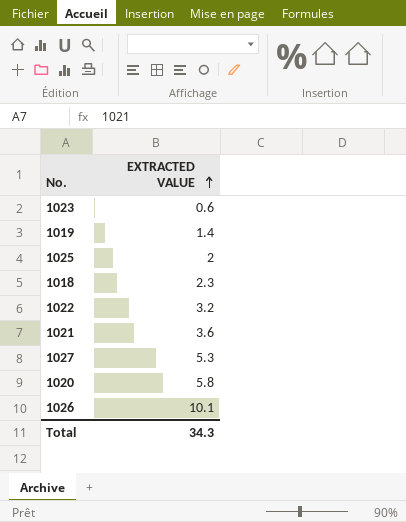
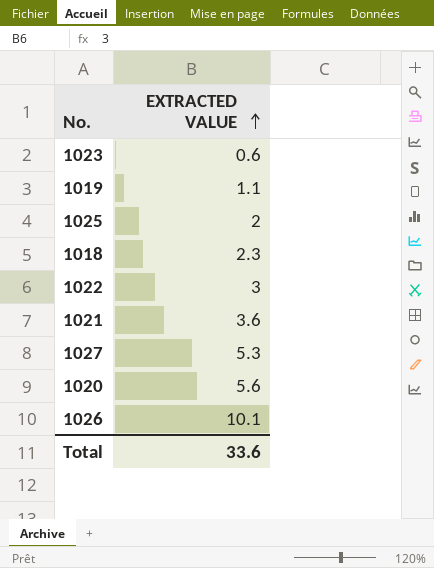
1019 | EXTRACTED VALUE: 1.4 -> 1.1
1022 | EXTRACTED VALUE: 3.2 -> 3
1020 | EXTRACTED VALUE: 5.8 -> 5.6
Total | EXTRACTED VALUE: 34.3 -> 33.6

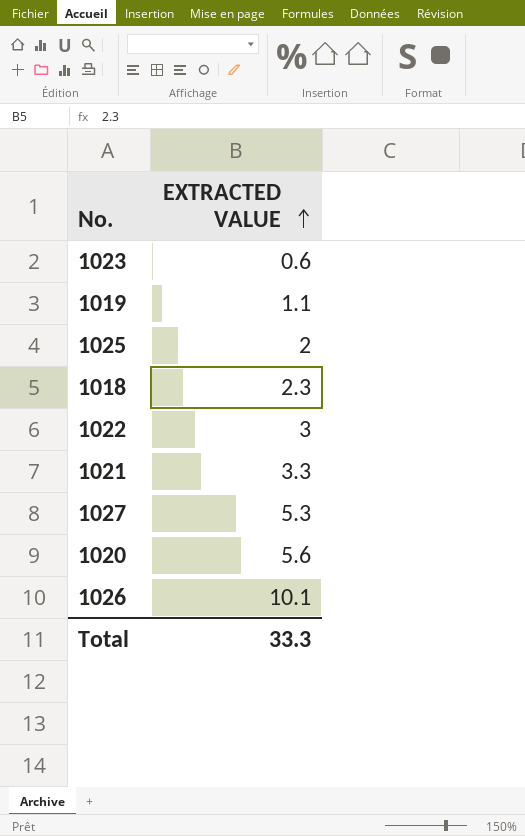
1021 | EXTRACTED VALUE: 3.6 -> 3.3
Total | EXTRACTED VALUE: 33.6 -> 33.3

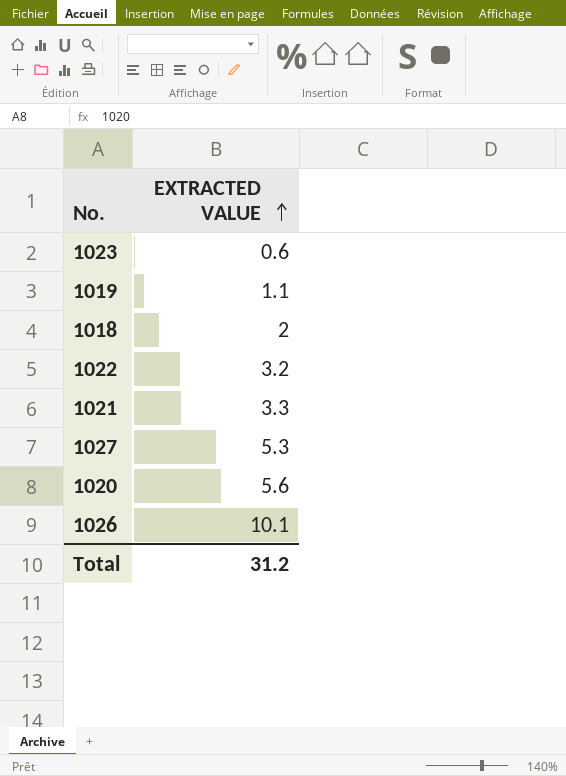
row 1025: 2 -> none
1018 | EXTRACTED VALUE: 2.3 -> 2
1022 | EXTRACTED VALUE: 3 -> 3.2
Total | EXTRACTED VALUE: 33.3 -> 31.2

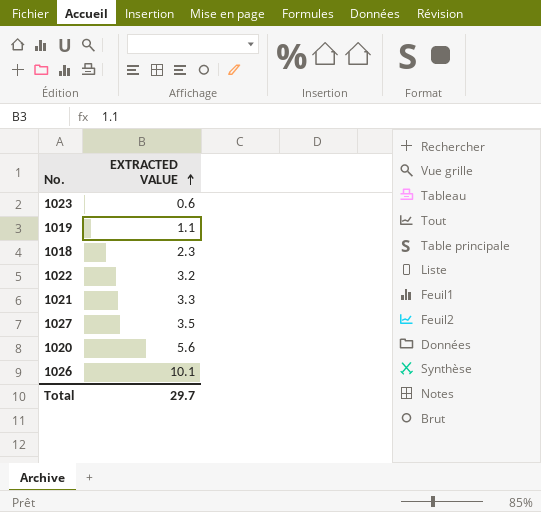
1018 | EXTRACTED VALUE: 2 -> 2.3
1027 | EXTRACTED VALUE: 5.3 -> 3.5
Total | EXTRACTED VALUE: 31.2 -> 29.7

